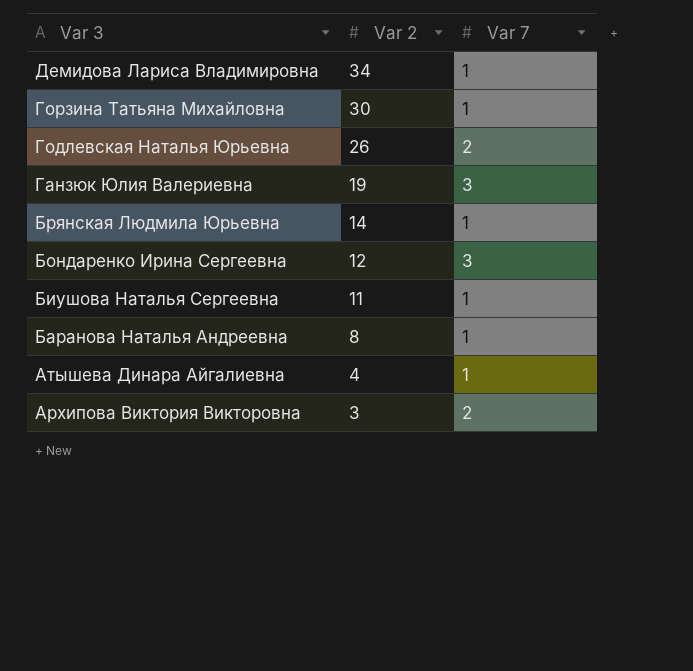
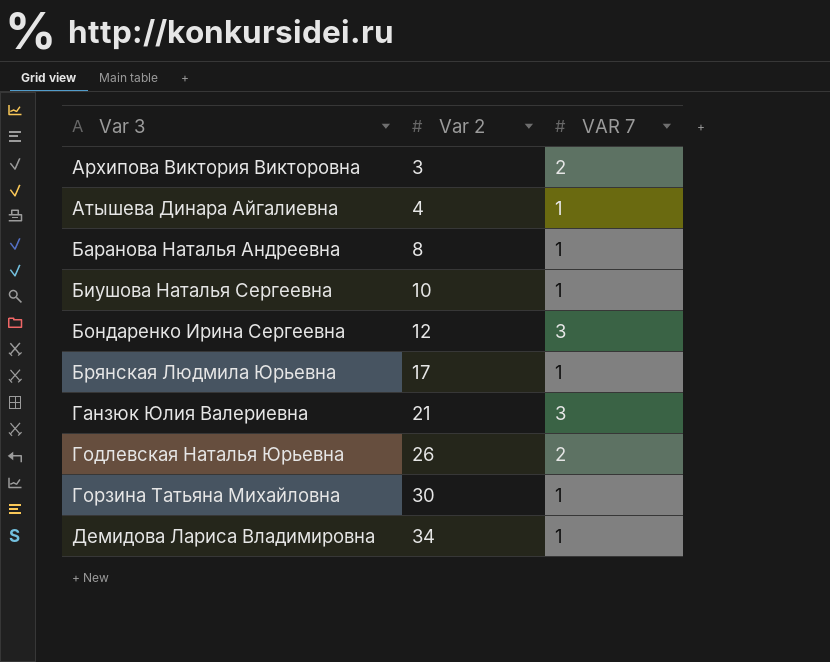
row order: Var 3 descending -> Var 3 ascending
column name: Var 7 -> VAR 7
Биушова Наталья Сергеевна | Var 2: 11 -> 10
Брянская Людмила Юрьевна | Var 2: 14 -> 17
Ганзюк Юлия Валериевна | Var 2: 19 -> 21

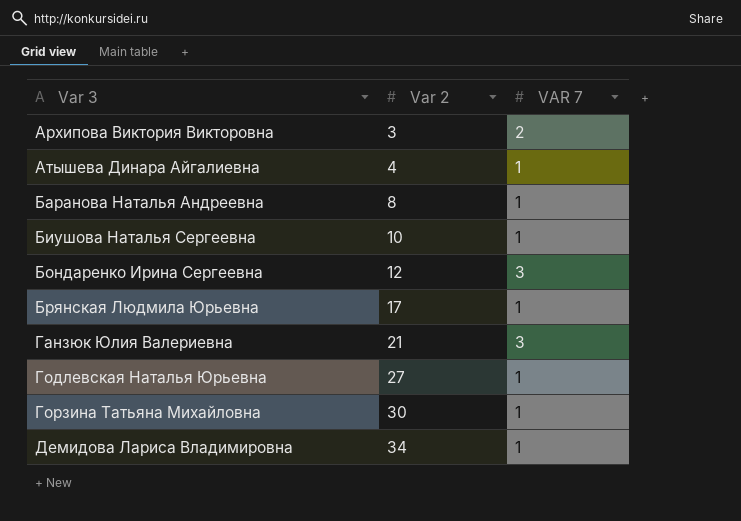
Годлевская Наталья Юрьевна | Var 2: 26 -> 27
Годлевская Наталья Юрьевна | VAR 7: 2 -> 1

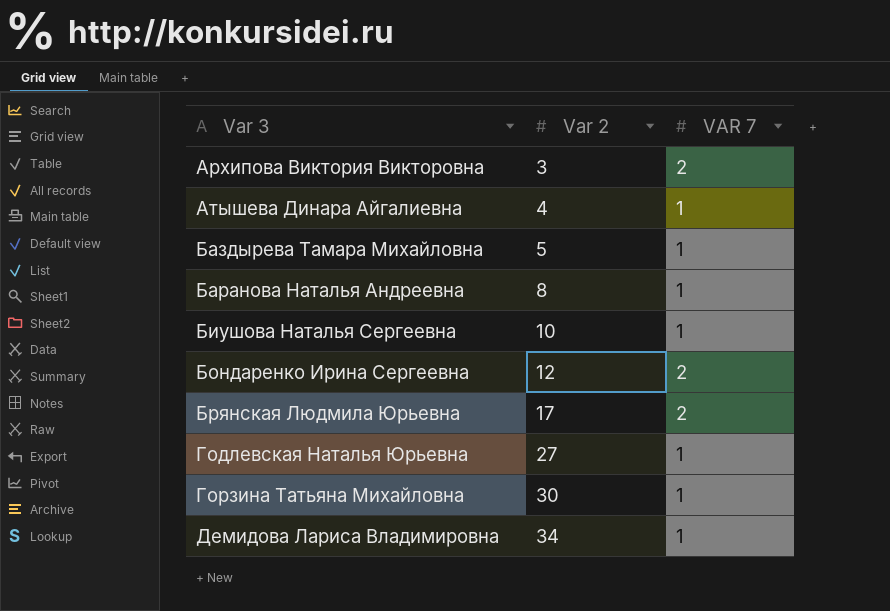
row Ганзюк Юлия Валериевна: 21 | 3 -> none
row Баздырева Тамара Михайловна: none -> 5 | 1
Бондаренко Ирина Сергеевна | VAR 7: 3 -> 2
Брянская Людмила Юрьевна | VAR 7: 1 -> 2

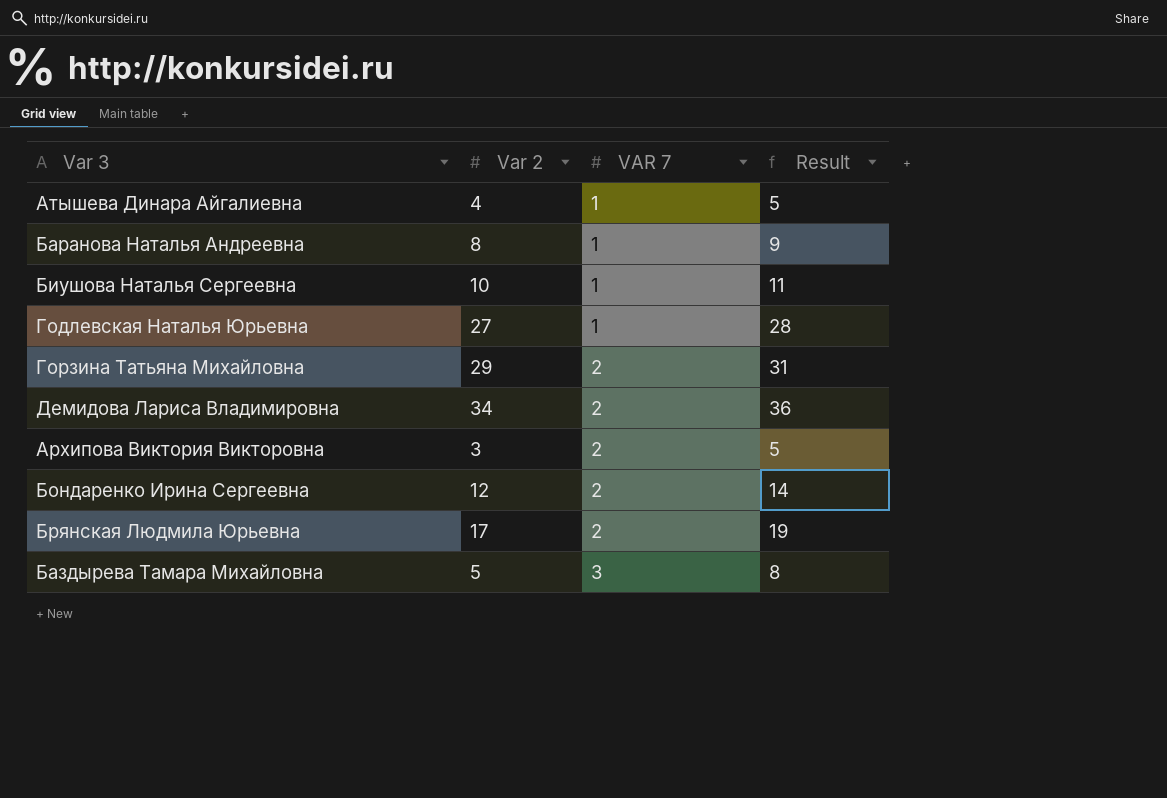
row order: Var 3 ascending -> VAR 7 ascending
column Result | formula: none -> [Var 2] + [VAR 7]
Горзина Татьяна Михайловна | Var 2: 30 -> 29
Горзина Татьяна Михайловна | VAR 7: 1 -> 2
Демидова Лариса Владимировна | VAR 7: 1 -> 2
Баздырева Тамара Михайловна | VAR 7: 1 -> 3

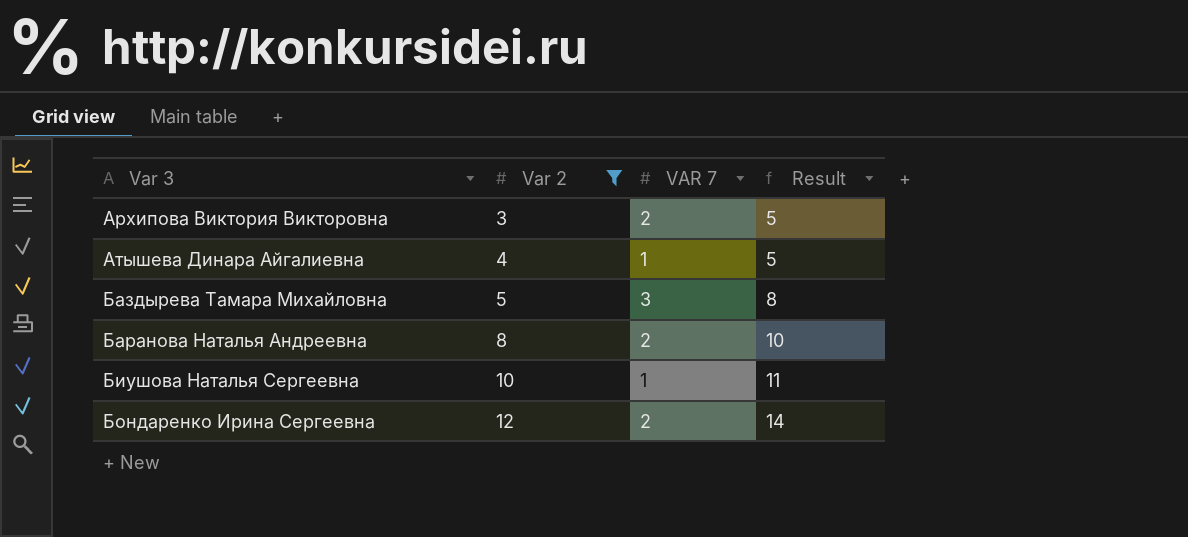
filter: none -> Var 2 <= 12
row order: VAR 7 ascending -> Var 3 ascending
Баранова Наталья Андреевна | VAR 7: 1 -> 2
Баранова Наталья Андреевна | Result: 9 -> 10

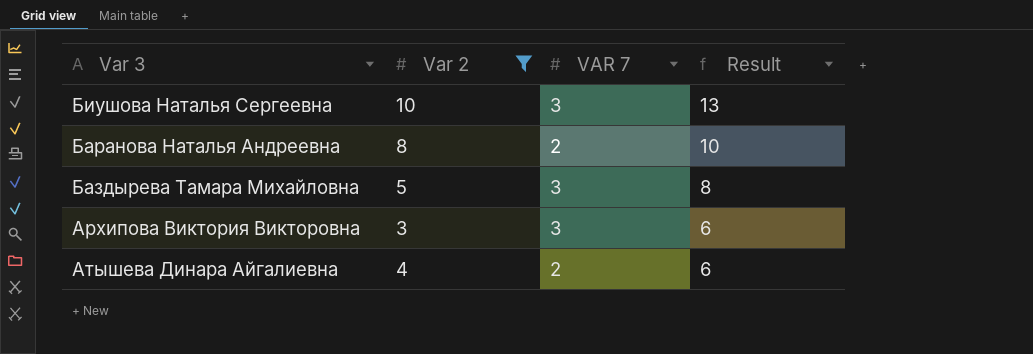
row order: Var 3 ascending -> Result descending
row Бондаренко Ирина Сергеевна: 12 | 2 | 14 -> none
Биушова Наталья Сергеевна | VAR 7: 1 -> 3
Биушова Наталья Сергеевна | Result: 11 -> 13
Архипова Виктория Викторовна | VAR 7: 2 -> 3
Архипова Виктория Викторовна | Result: 5 -> 6
Атышева Динара Айгалиевна | VAR 7: 1 -> 2
Атышева Динара Айгалиевна | Result: 5 -> 6

